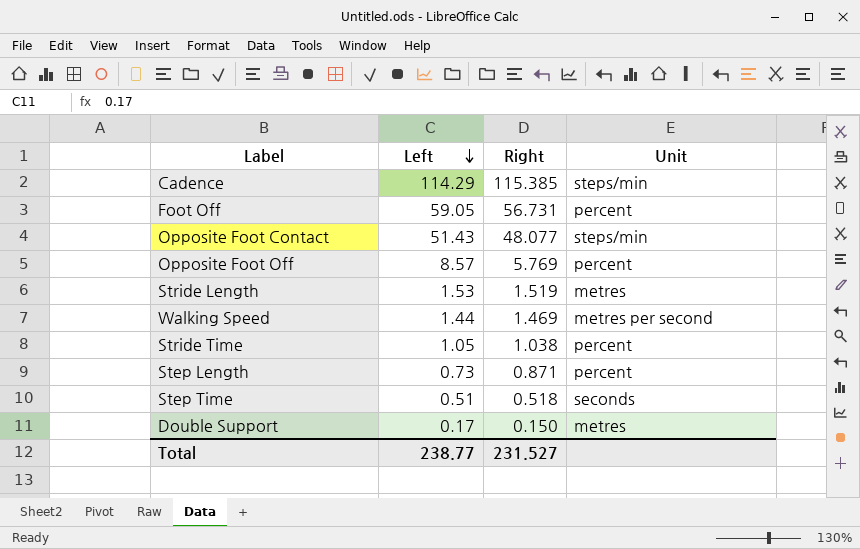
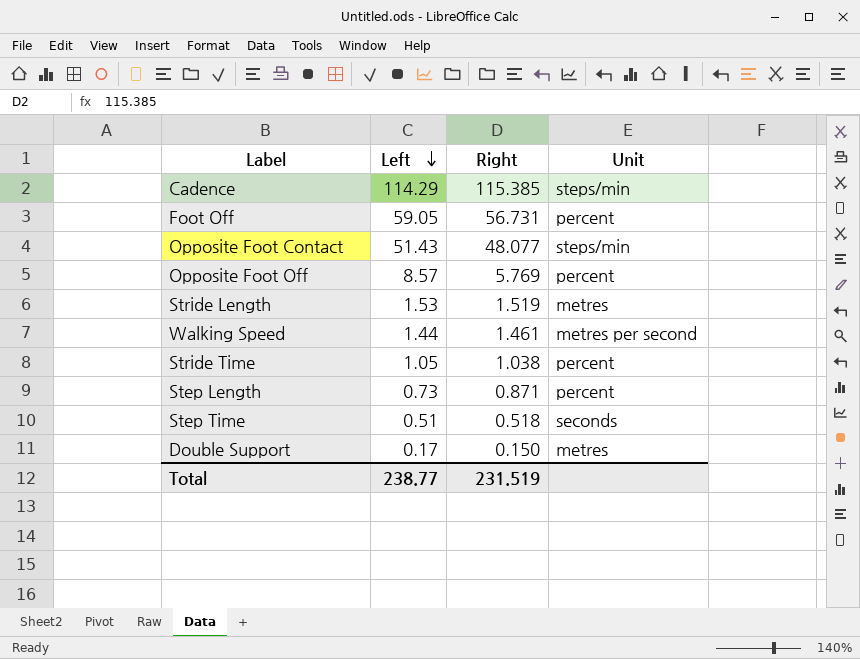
Walking Speed | Right: 1.469 -> 1.461
Total | Right: 231.527 -> 231.519

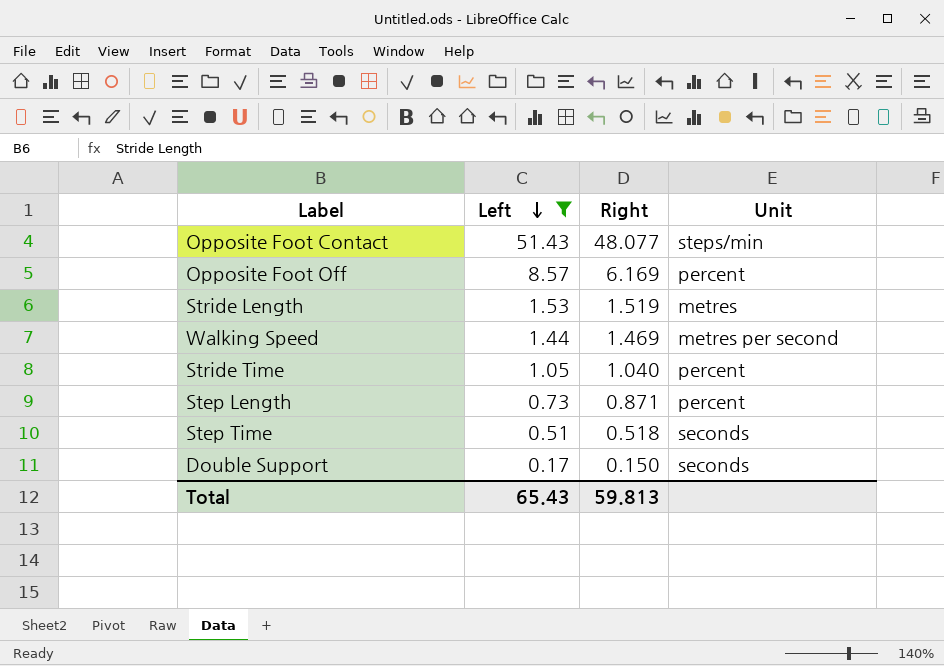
filter: none -> Left <= 51.43
Opposite Foot Off | Right: 5.769 -> 6.169
Walking Speed | Right: 1.461 -> 1.469
Stride Time | Right: 1.038 -> 1.040
Double Support | Unit: metres -> seconds
Total | Left: 238.77 -> 65.43
Total | Right: 231.519 -> 59.813

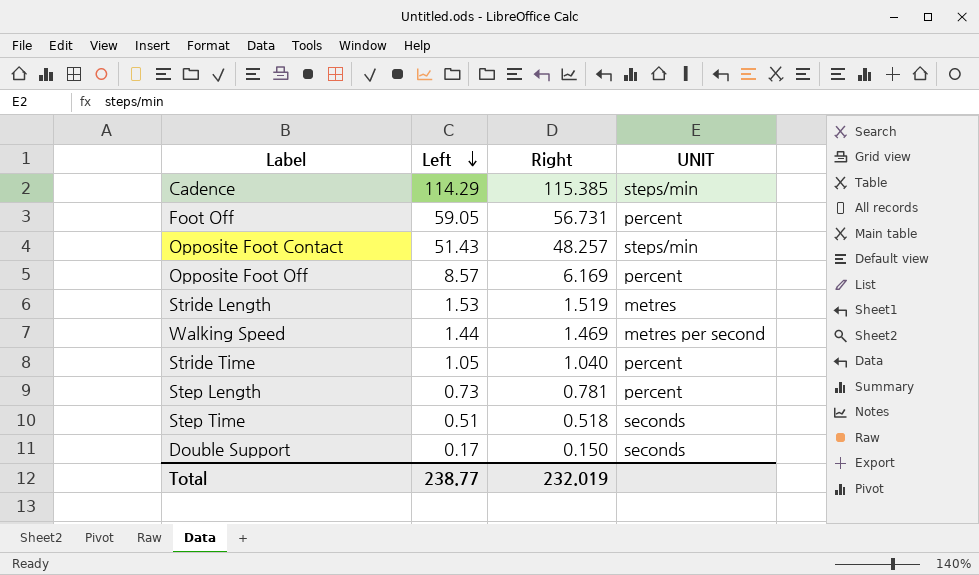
filter: Left <= 51.43 -> none
column name: Unit -> UNIT
Opposite Foot Contact | Right: 48.077 -> 48.257
Step Length | Right: 0.871 -> 0.781
Total | Left: 65.43 -> 238.77
Total | Right: 59.813 -> 232.019

